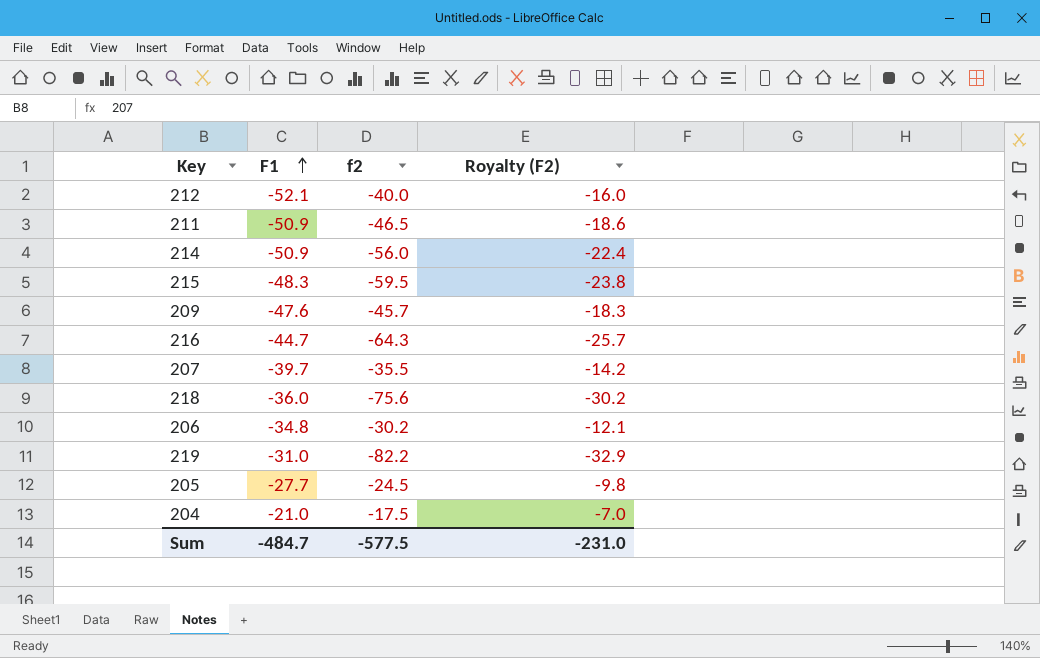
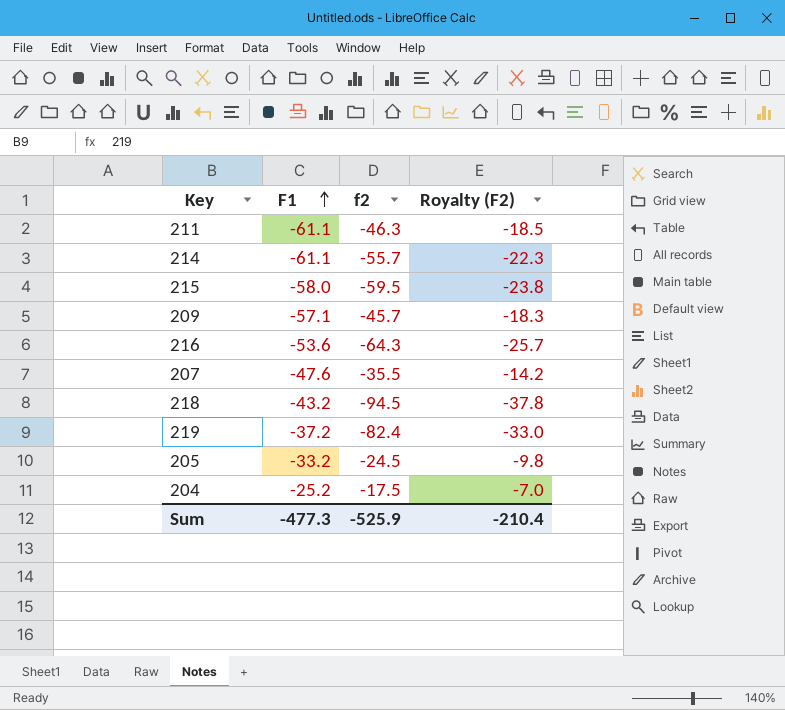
row 212: -52.1 | -40.0 | -16.0 -> none
row 206: -34.8 | -30.2 | -12.1 -> none
211 | F1: -50.9 -> -61.1
211 | f2: -46.5 -> -46.3
211 | Royalty (F2): -18.6 -> -18.5
214 | F1: -50.9 -> -61.1
214 | f2: -56.0 -> -55.7
214 | Royalty (F2): -22.4 -> -22.3
215 | F1: -48.3 -> -58.0
209 | F1: -47.6 -> -57.1
216 | F1: -44.7 -> -53.6
207 | F1: -39.7 -> -47.6
218 | F1: -36.0 -> -43.2
218 | f2: -75.6 -> -94.5
218 | Royalty (F2): -30.2 -> -37.8
219 | F1: -31.0 -> -37.2
219 | f2: -82.2 -> -82.4
219 | Royalty (F2): -32.9 -> -33.0
205 | F1: -27.7 -> -33.2
204 | F1: -21.0 -> -25.2
Sum | F1: -484.7 -> -477.3
Sum | f2: -577.5 -> -525.9
Sum | Royalty (F2): -231.0 -> -210.4

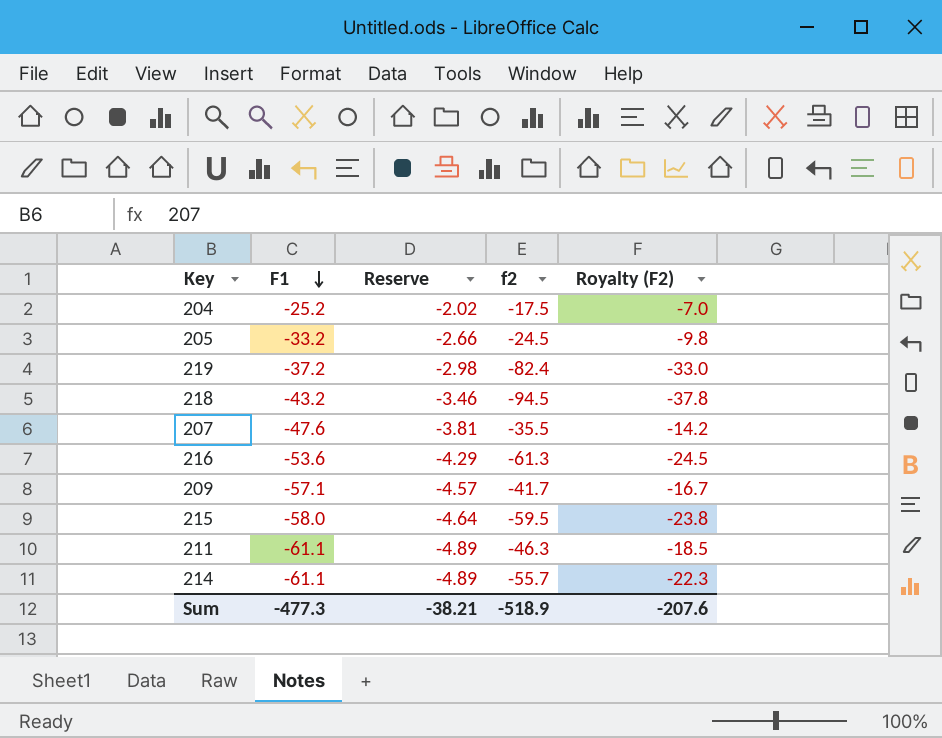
row order: F1 ascending -> F1 descending
column Reserve | formula: none -> [F1] * 0.08
216 | f2: -64.3 -> -61.3
216 | Royalty (F2): -25.7 -> -24.5
209 | f2: -45.7 -> -41.7
209 | Royalty (F2): -18.3 -> -16.7
Sum | f2: -525.9 -> -518.9
Sum | Royalty (F2): -210.4 -> -207.6

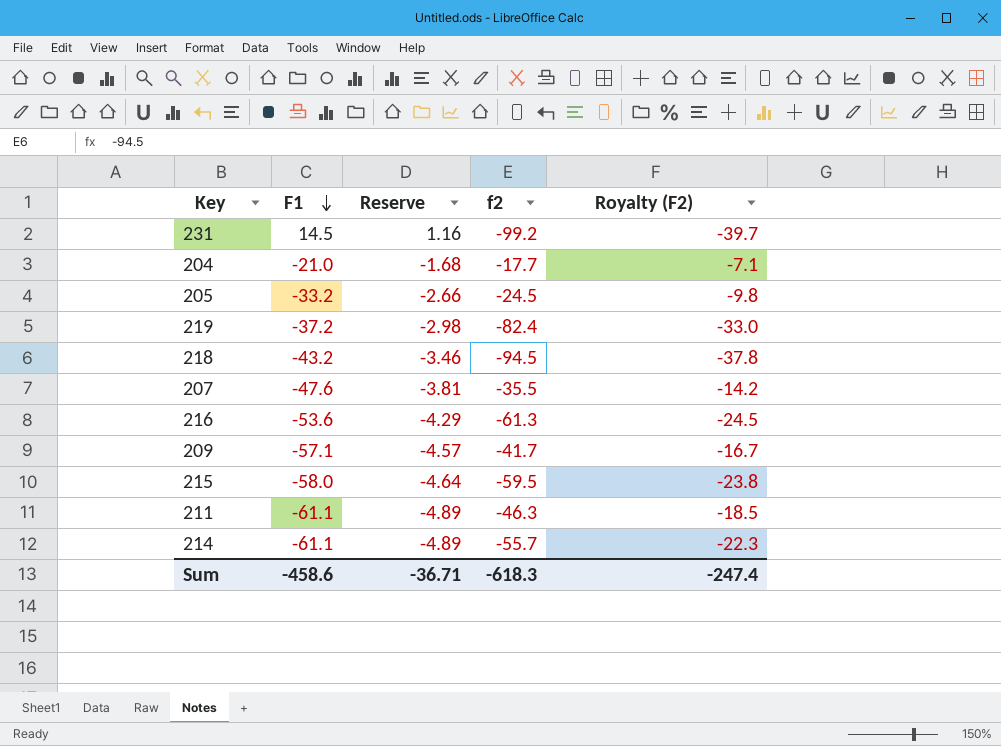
row 231: none -> 14.5 | 1.16 | -99.2 | -39.7
204 | F1: -25.2 -> -21.0
204 | Reserve: -2.02 -> -1.68
204 | f2: -17.5 -> -17.7
204 | Royalty (F2): -7.0 -> -7.1
Sum | F1: -477.3 -> -458.6
Sum | Reserve: -38.21 -> -36.71
Sum | f2: -518.9 -> -618.3
Sum | Royalty (F2): -207.6 -> -247.4

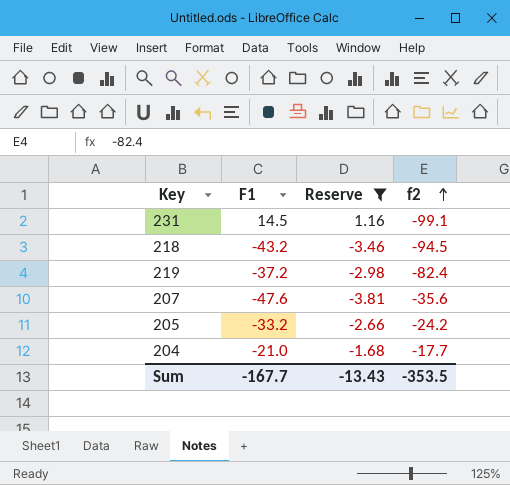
filter: none -> Reserve >= -3.81
row order: F1 descending -> f2 ascending
column Royalty (F2) | formula: [f2] * 0.4 -> none
231 | f2: -99.2 -> -99.1
207 | f2: -35.5 -> -35.6
205 | f2: -24.5 -> -24.2
Sum | F1: -458.6 -> -167.7
Sum | Reserve: -36.71 -> -13.43
Sum | f2: -618.3 -> -353.5

